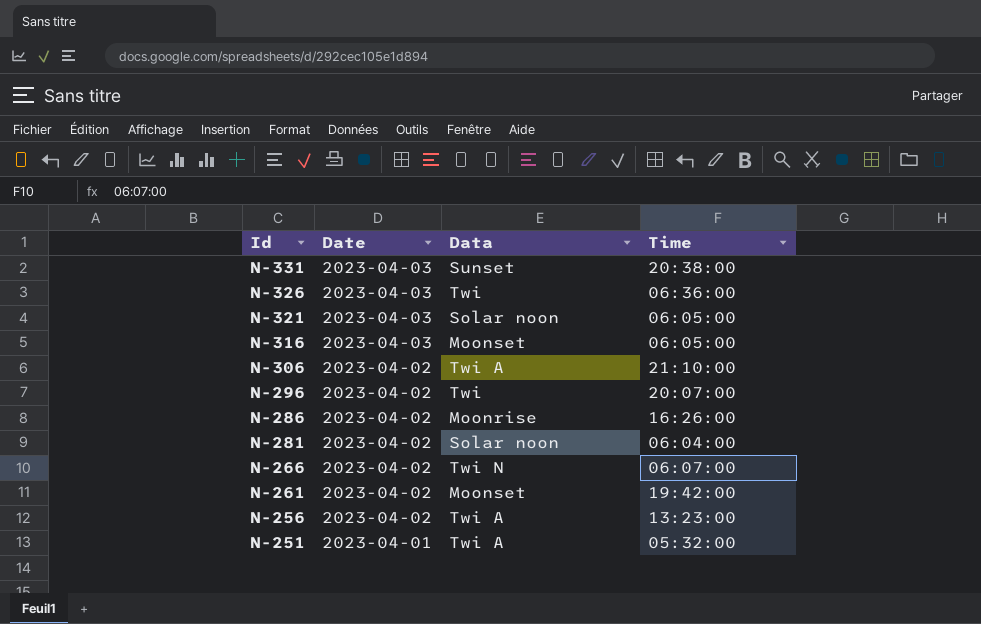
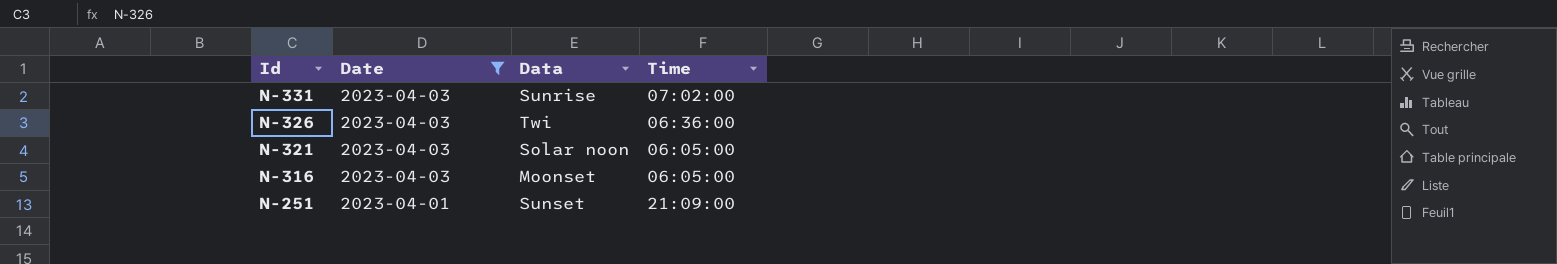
filter: none -> Date != 2023-04-02
N-331 | Data: Sunset -> Sunrise
N-331 | Time: 20:38:00 -> 07:02:00
N-251 | Data: Twi A -> Sunset
N-251 | Time: 05:32:00 -> 21:09:00

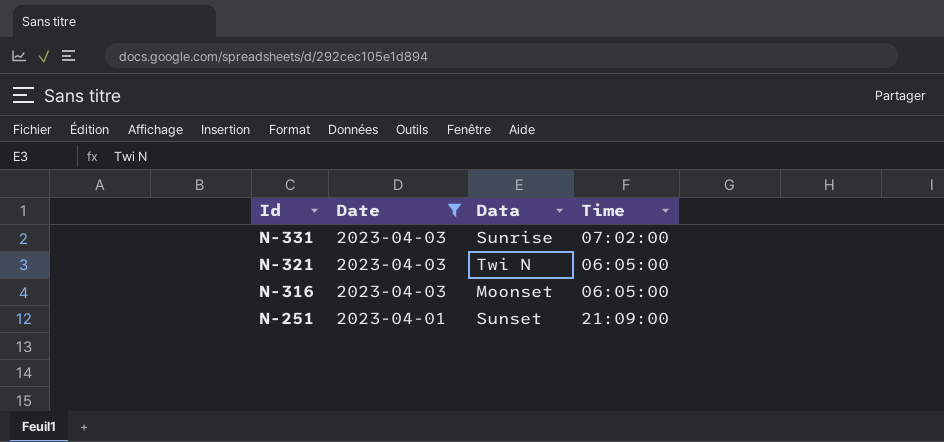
row N-326: 2023-04-03 | Twi | 06:36:00 -> none
N-321 | Data: Solar noon -> Twi N

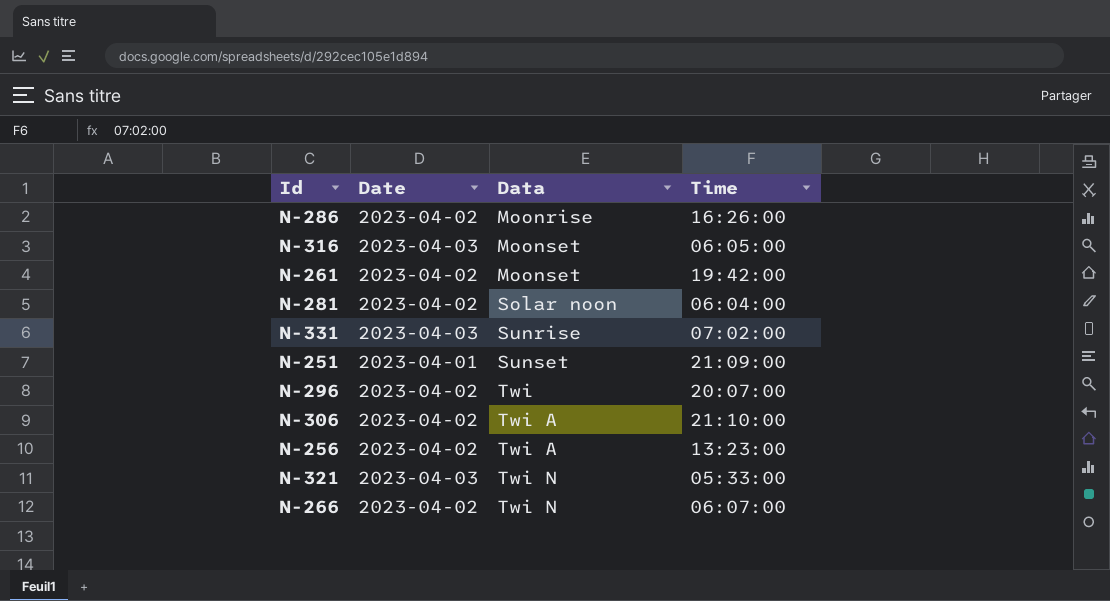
filter: Date != 2023-04-02 -> none
row order: Id descending -> Data ascending
N-321 | Time: 06:05:00 -> 05:33:00

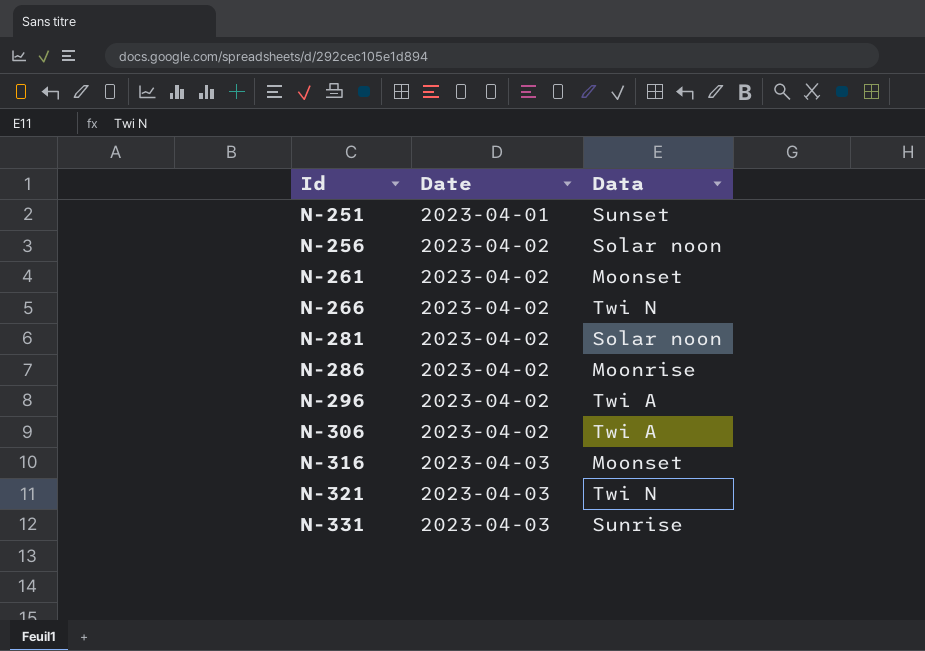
row order: Data ascending -> Id ascending
column Time | position: 4 -> none
N-256 | Data: Twi A -> Solar noon
N-296 | Data: Twi -> Twi A

